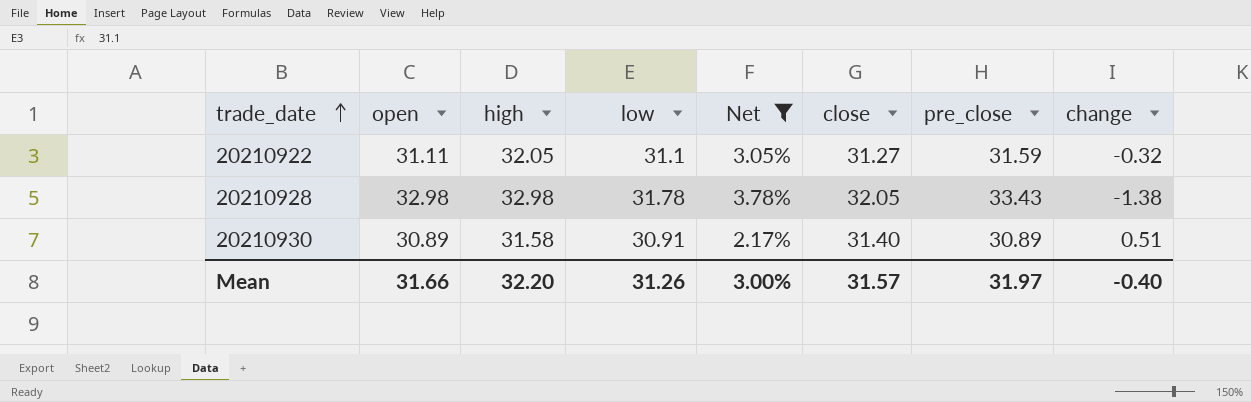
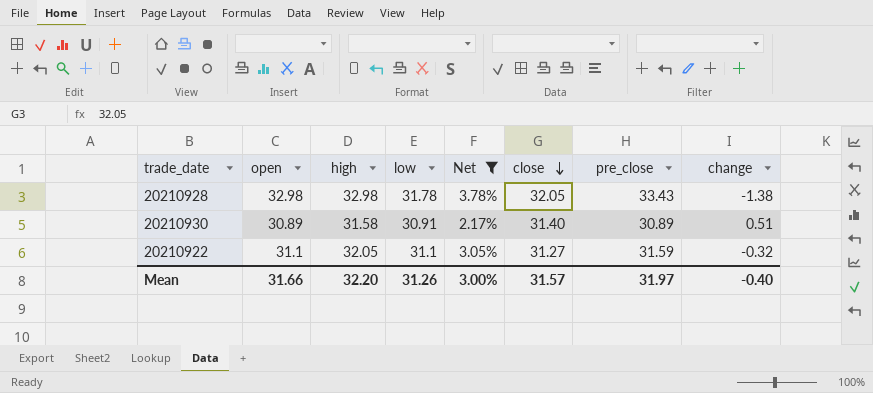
row order: trade_date ascending -> close descending
20210922 | open: 31.11 -> 31.1

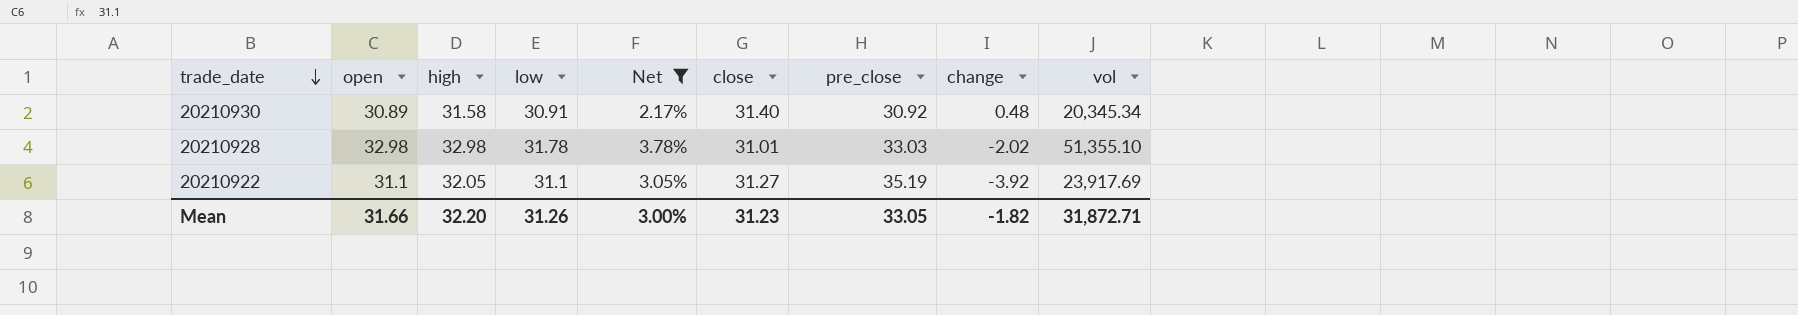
row order: close descending -> trade_date descending
column vol | position: none -> 9
20210930 | pre_close: 30.89 -> 30.92
20210930 | change: 0.51 -> 0.48
20210928 | close: 32.05 -> 31.01
20210928 | pre_close: 33.43 -> 33.03
20210928 | change: -1.38 -> -2.02
20210922 | pre_close: 31.59 -> 35.19
20210922 | change: -0.32 -> -3.92
Mean | close: 31.57 -> 31.23
Mean | pre_close: 31.97 -> 33.05
Mean | change: -0.40 -> -1.82

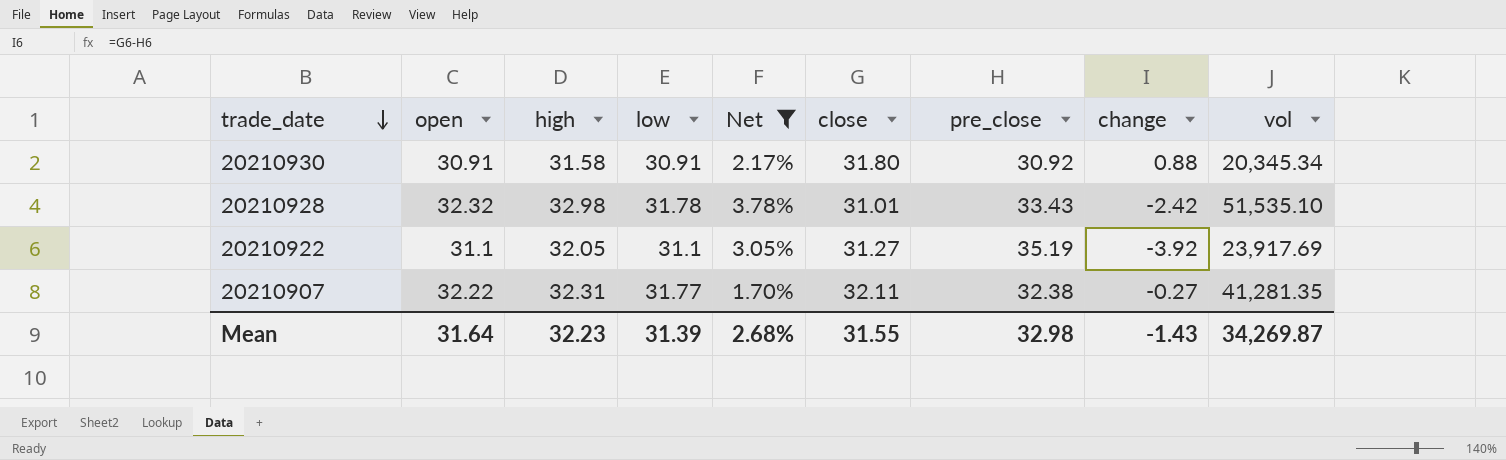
20210930 | open: 30.89 -> 30.91
20210930 | close: 31.40 -> 31.80
20210930 | change: 0.48 -> 0.88
20210928 | open: 32.98 -> 32.32
20210928 | pre_close: 33.03 -> 33.43
20210928 | change: -2.02 -> -2.42
20210928 | vol: 51,355.10 -> 51,535.10
row 20210907: none -> 32.22 | 32.31 | 31.77 | 1.70% | 32.11 | 32.38 | -0.27 | 41,281.35
Mean | open: 31.66 -> 31.64
Mean | high: 32.20 -> 32.23
Mean | low: 31.26 -> 31.39
Mean | Net: 3.00% -> 2.68%
Mean | close: 31.23 -> 31.55
Mean | pre_close: 33.05 -> 32.98
Mean | change: -1.82 -> -1.43
Mean | vol: 31,872.71 -> 34,269.87

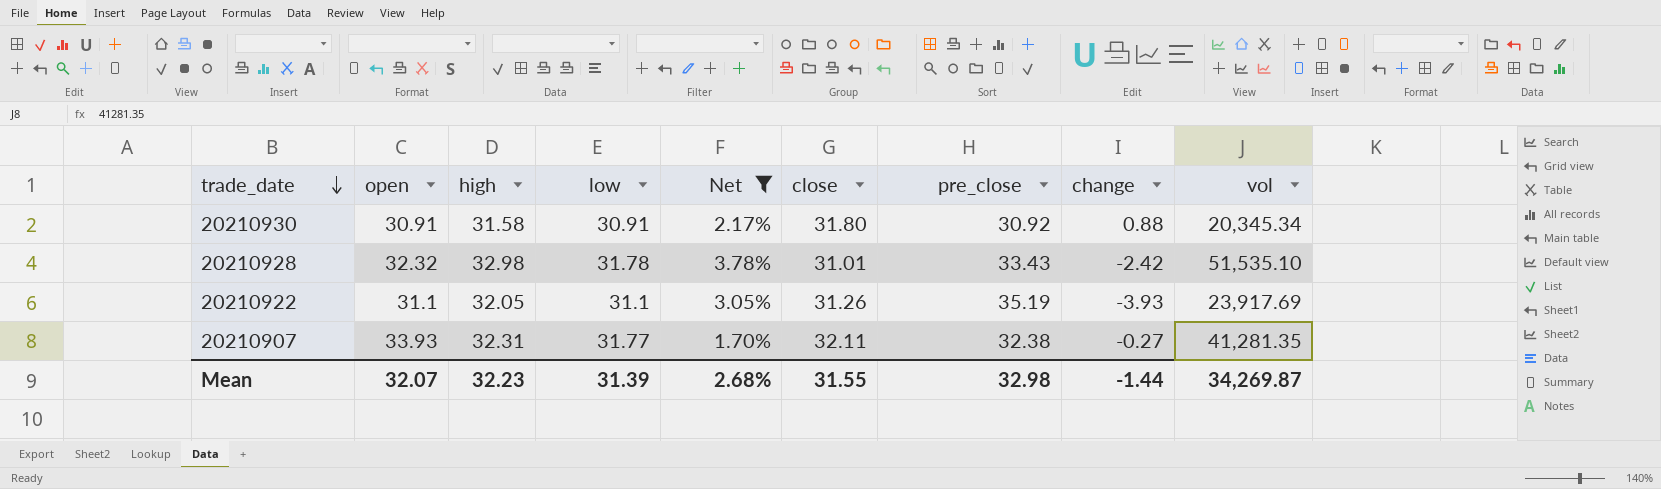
20210922 | close: 31.27 -> 31.26
20210922 | change: -3.92 -> -3.93
20210907 | open: 32.22 -> 33.93
Mean | open: 31.64 -> 32.07
Mean | change: -1.43 -> -1.44

